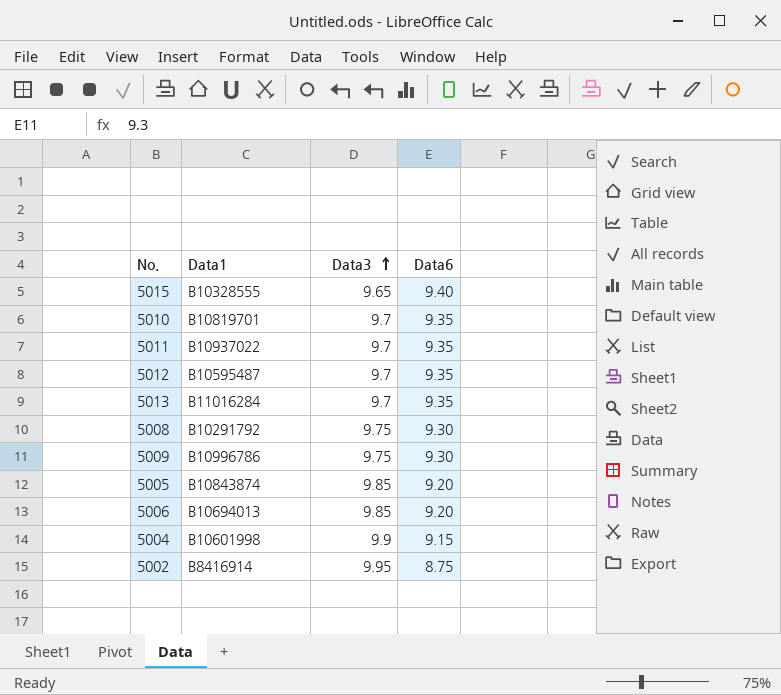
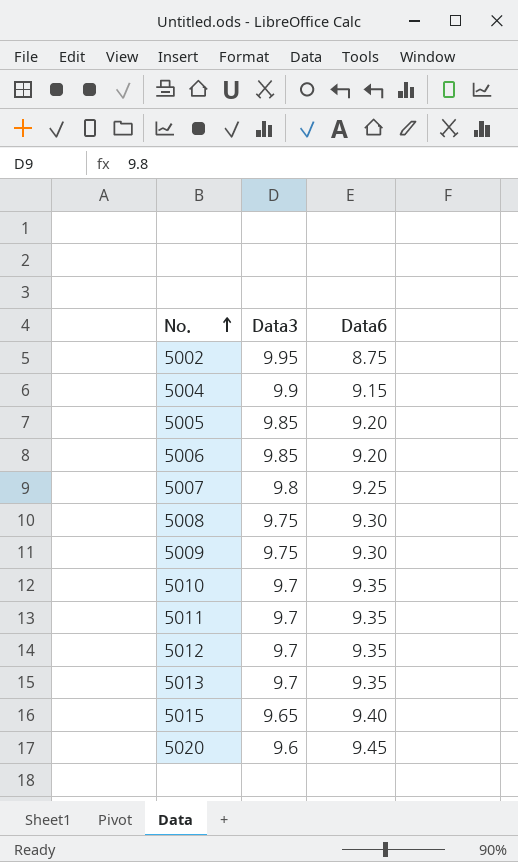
row order: Data3 ascending -> No. ascending
column Data1 | position: 2 -> none
row 5007: none -> 9.8 | 9.25
row 5020: none -> 9.6 | 9.45

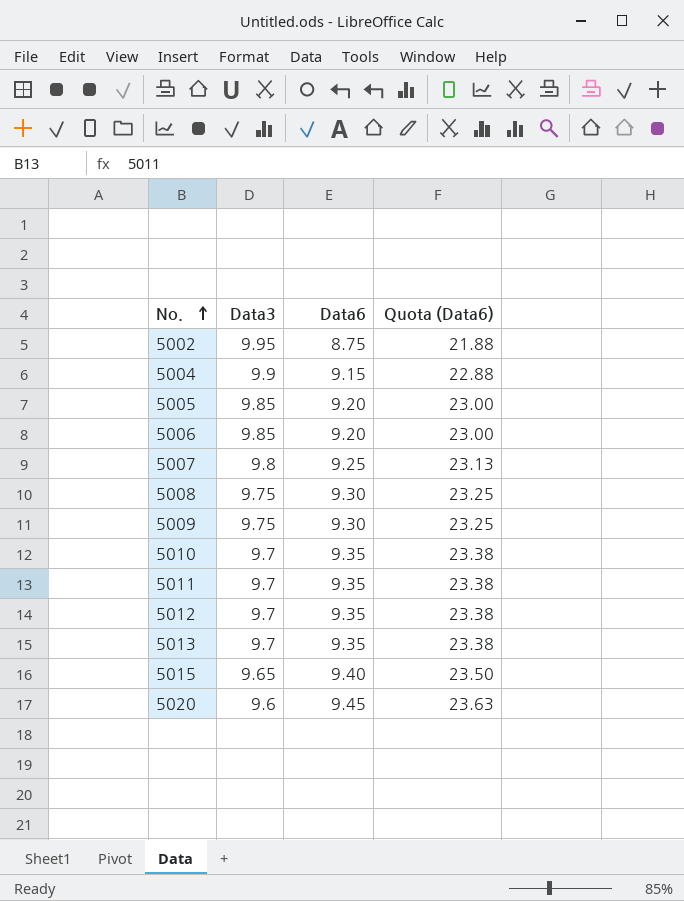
column Quota (Data6) | formula: none -> [Data6] * 2.5

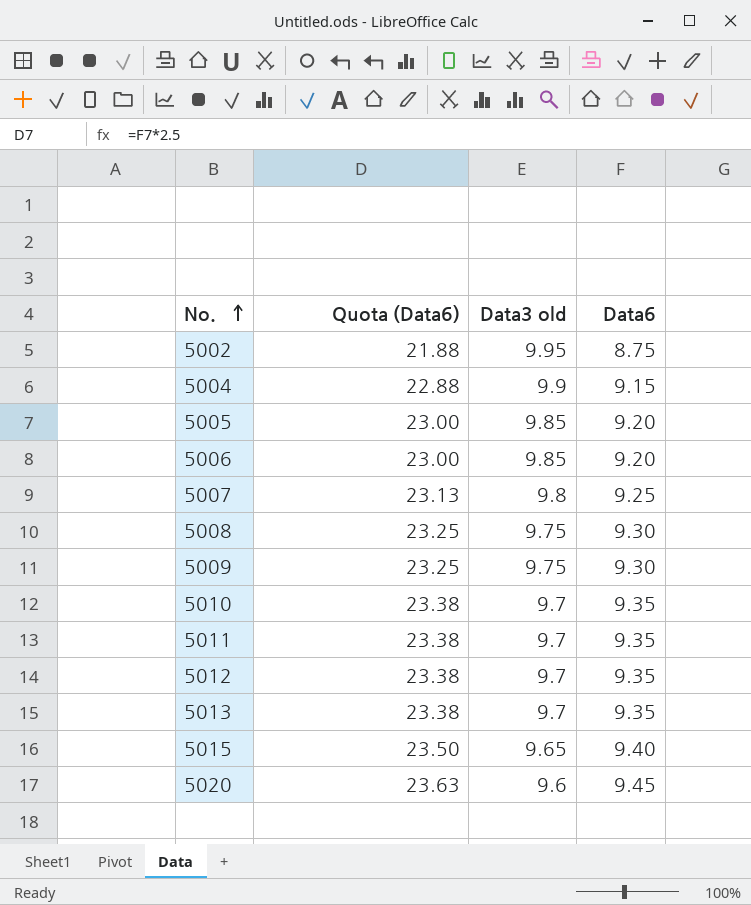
column Quota (Data6) | position: 4 -> 2
column name: Data3 -> Data3 old

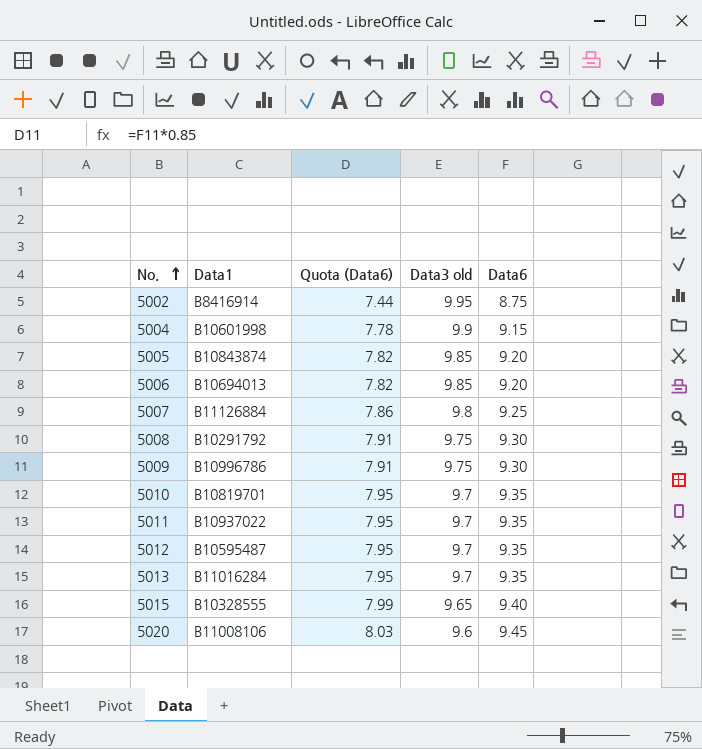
column Data1 | position: none -> 2
column Quota (Data6) | formula: [Data6] * 2.5 -> [Data6] * 0.85

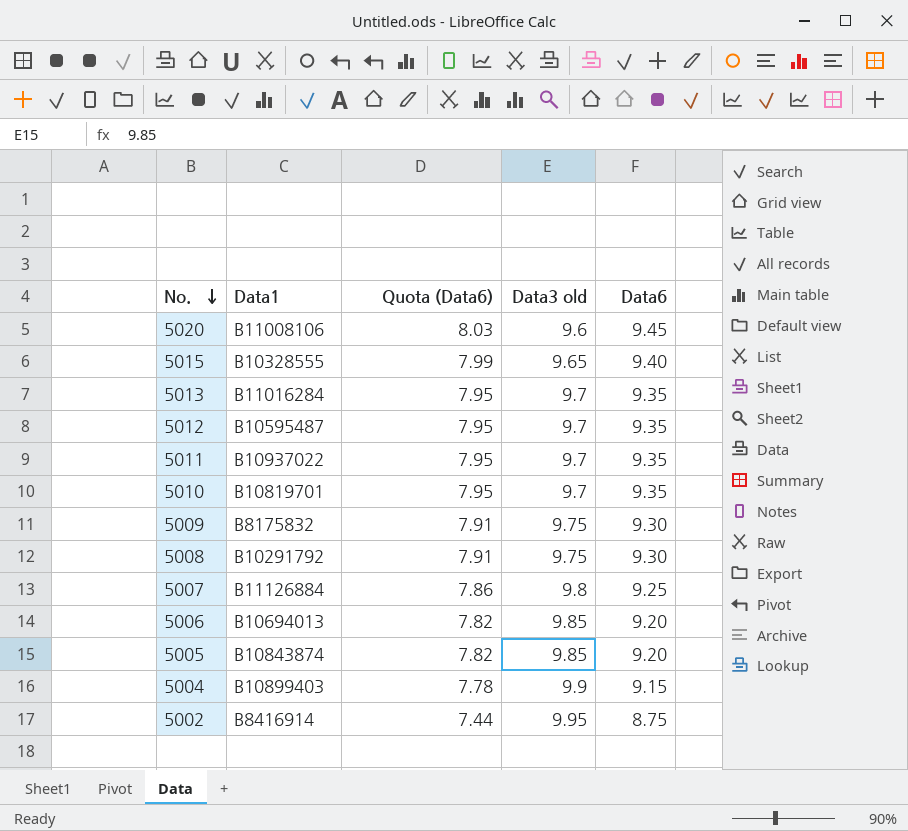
row order: No. ascending -> No. descending
5009 | Data1: B10996786 -> B8175832
5004 | Data1: B10601998 -> B10899403

